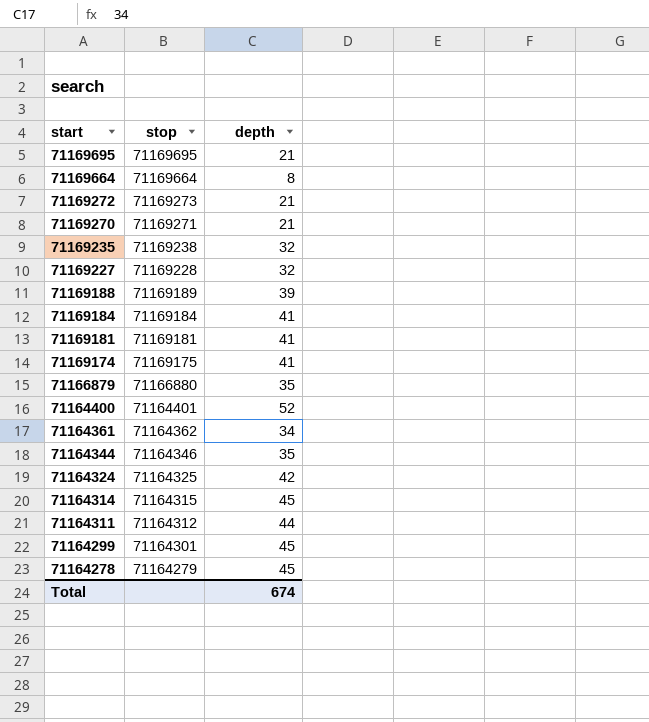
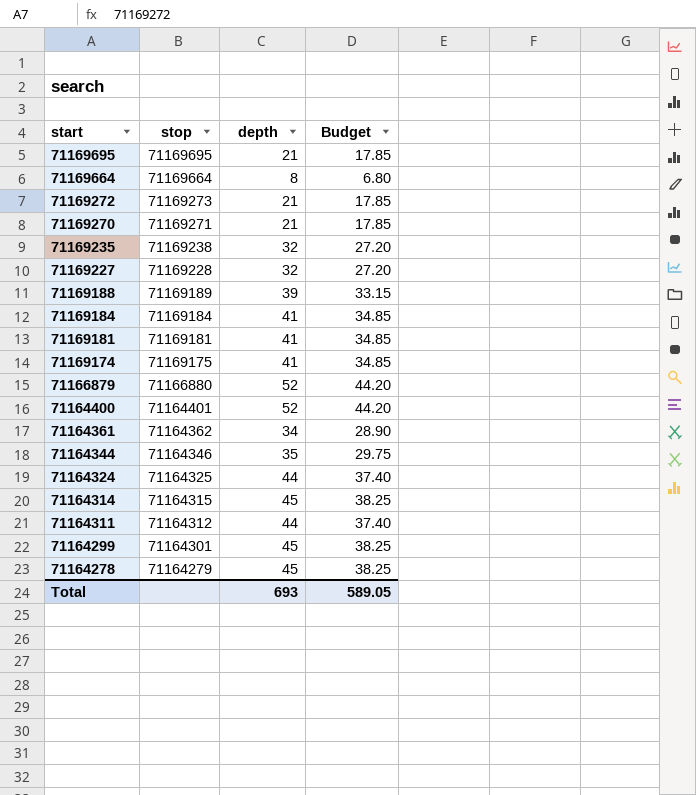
column Budget | formula: none -> [depth] * 0.85
71166879 | depth: 35 -> 52
71164324 | depth: 42 -> 44
Total | depth: 674 -> 693

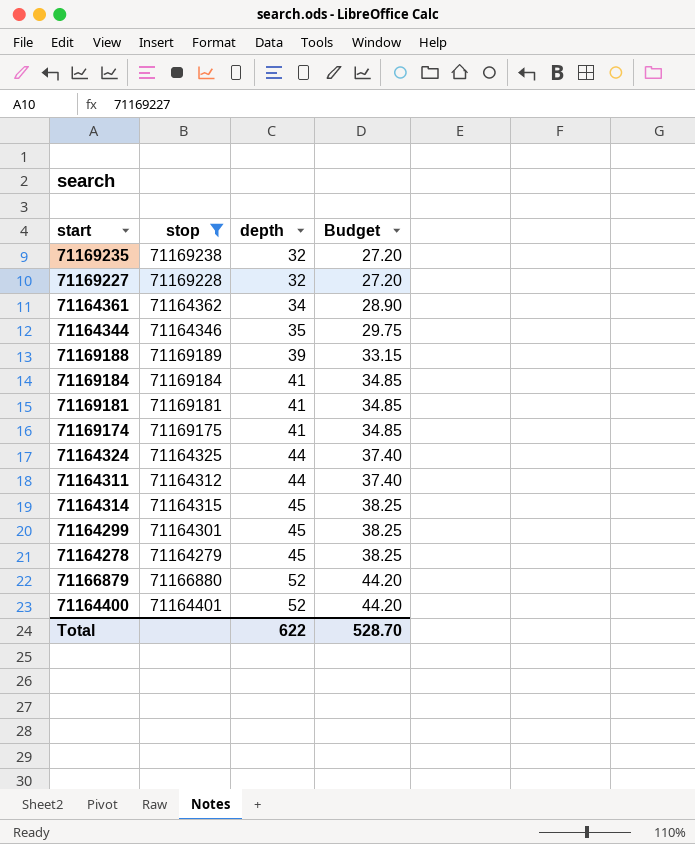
filter: none -> stop <= 71169238
row order: start descending -> depth ascending
Total | depth: 693 -> 622
Total | Budget: 589.05 -> 528.70

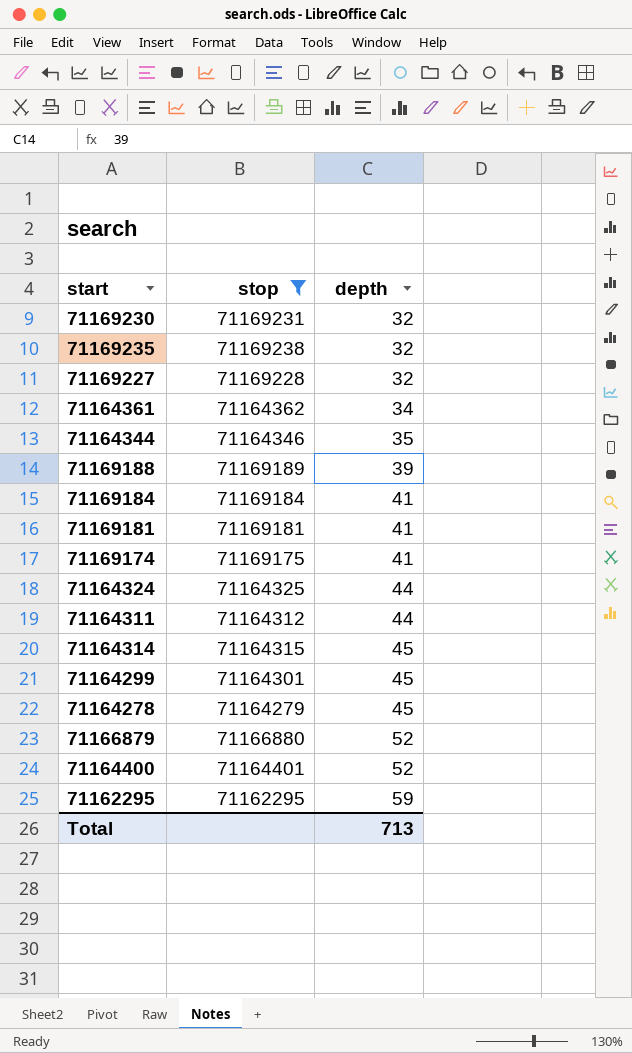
column Budget | formula: [depth] * 0.85 -> none
row 71169230: none -> 71169231 | 32
row 71162295: none -> 71162295 | 59
Total | depth: 622 -> 713

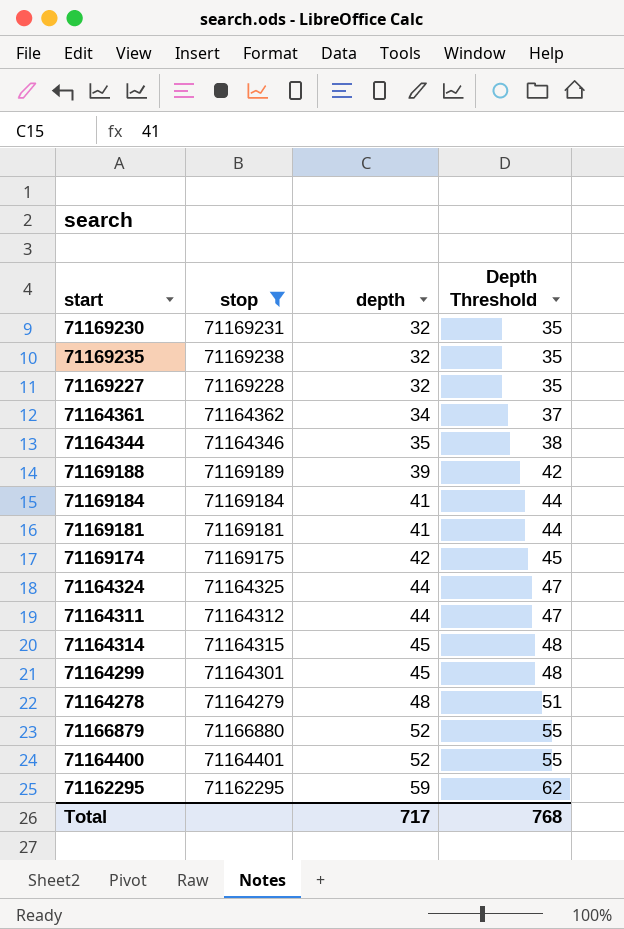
column Depth Threshold | formula: none -> [depth] + 3
71169174 | depth: 41 -> 42
71164278 | depth: 45 -> 48
Total | depth: 713 -> 717

